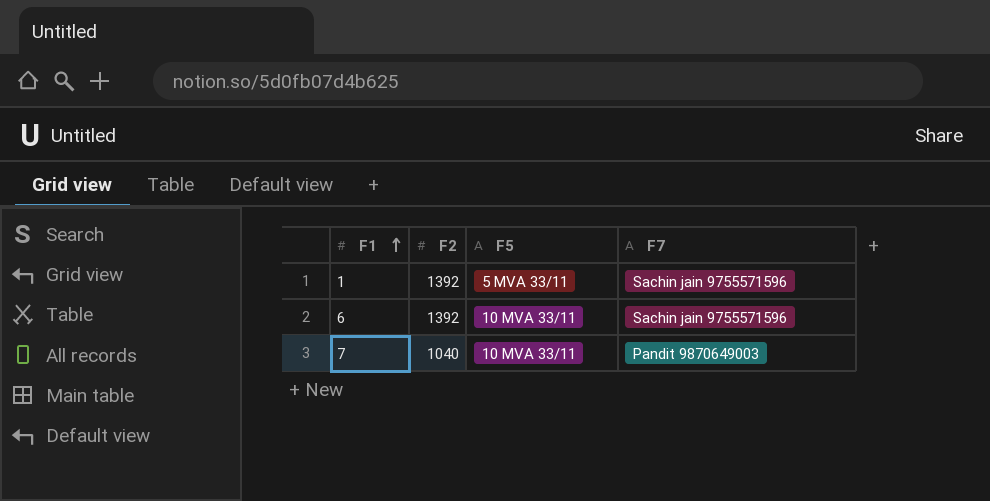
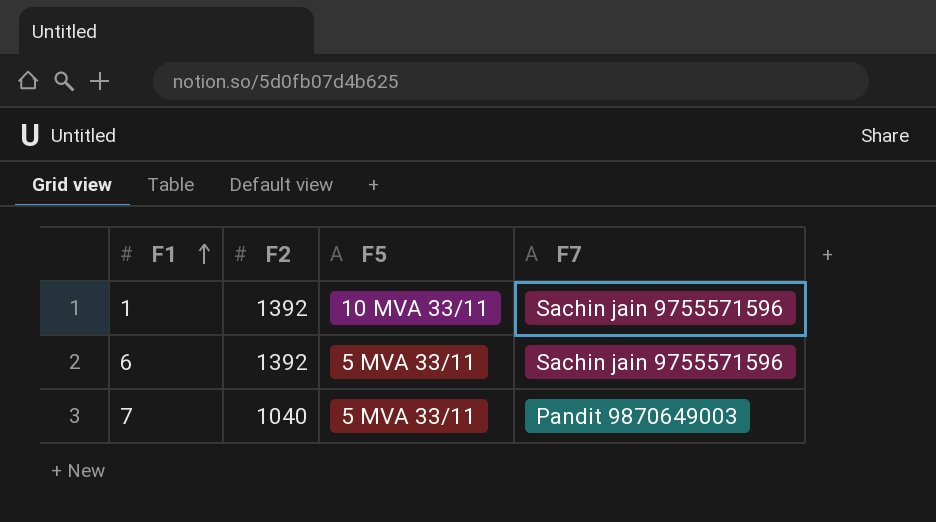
1 | F5: 5 MVA 33/11 -> 10 MVA 33/11
6 | F5: 10 MVA 33/11 -> 5 MVA 33/11
7 | F5: 10 MVA 33/11 -> 5 MVA 33/11

